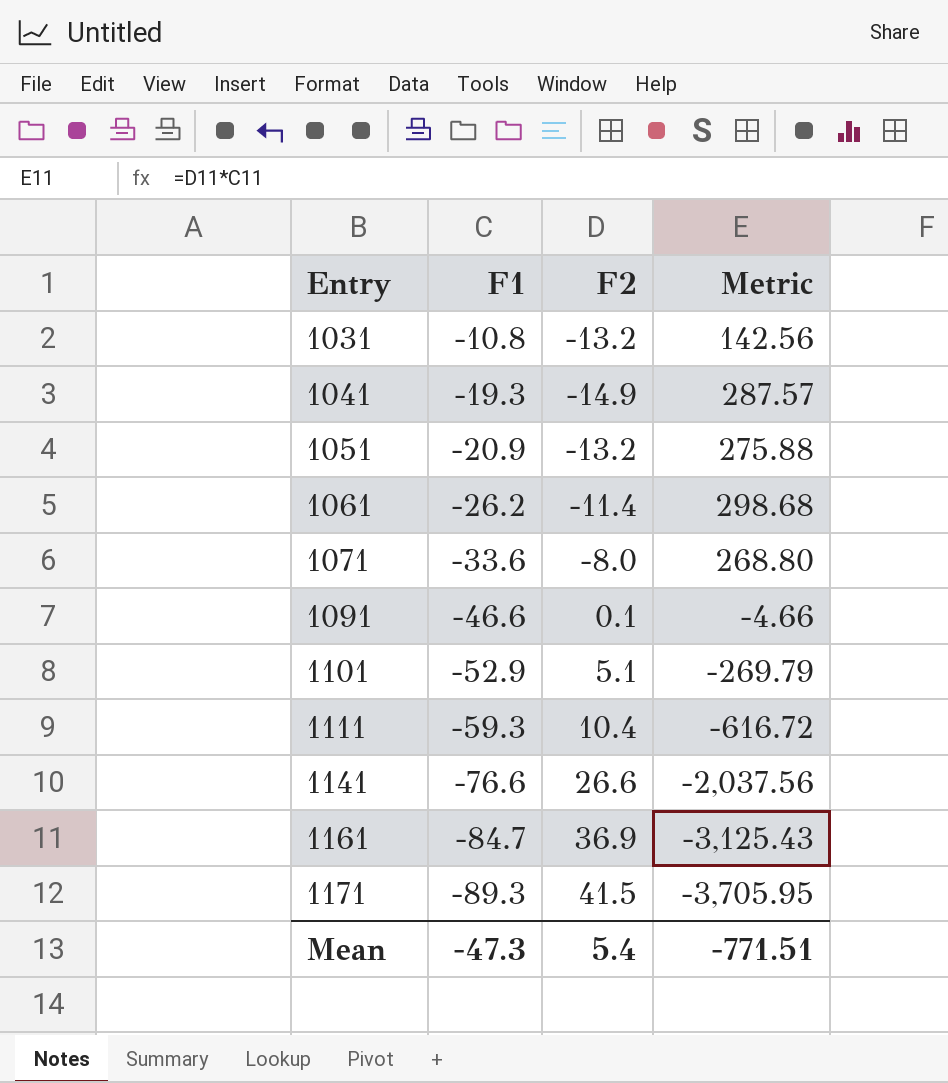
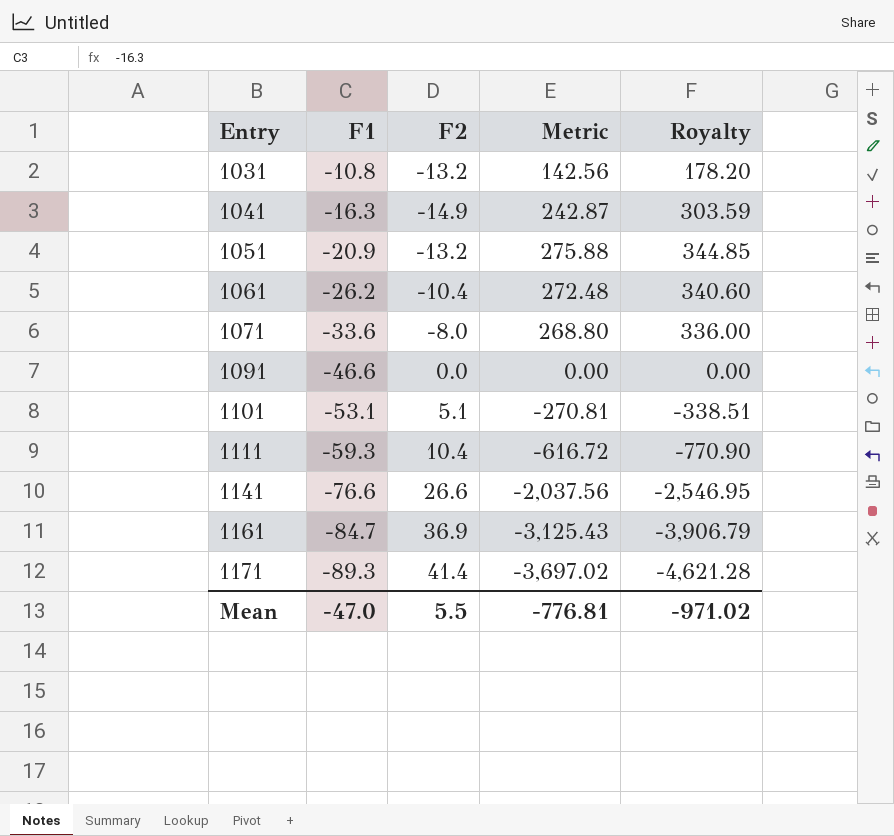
column Royalty | formula: none -> [Metric] * 1.25
1041 | F1: -19.3 -> -16.3
1041 | Metric: 287.57 -> 242.87
1061 | F2: -11.4 -> -10.4
1061 | Metric: 298.68 -> 272.48
1091 | F2: 0.1 -> 0.0
1091 | Metric: -4.66 -> 0.00
1101 | F1: -52.9 -> -53.1
1101 | Metric: -269.79 -> -270.81
1171 | F2: 41.5 -> 41.4
1171 | Metric: -3,705.95 -> -3,697.02
Mean | F1: -47.3 -> -47.0
Mean | F2: 5.4 -> 5.5
Mean | Metric: -771.51 -> -776.81

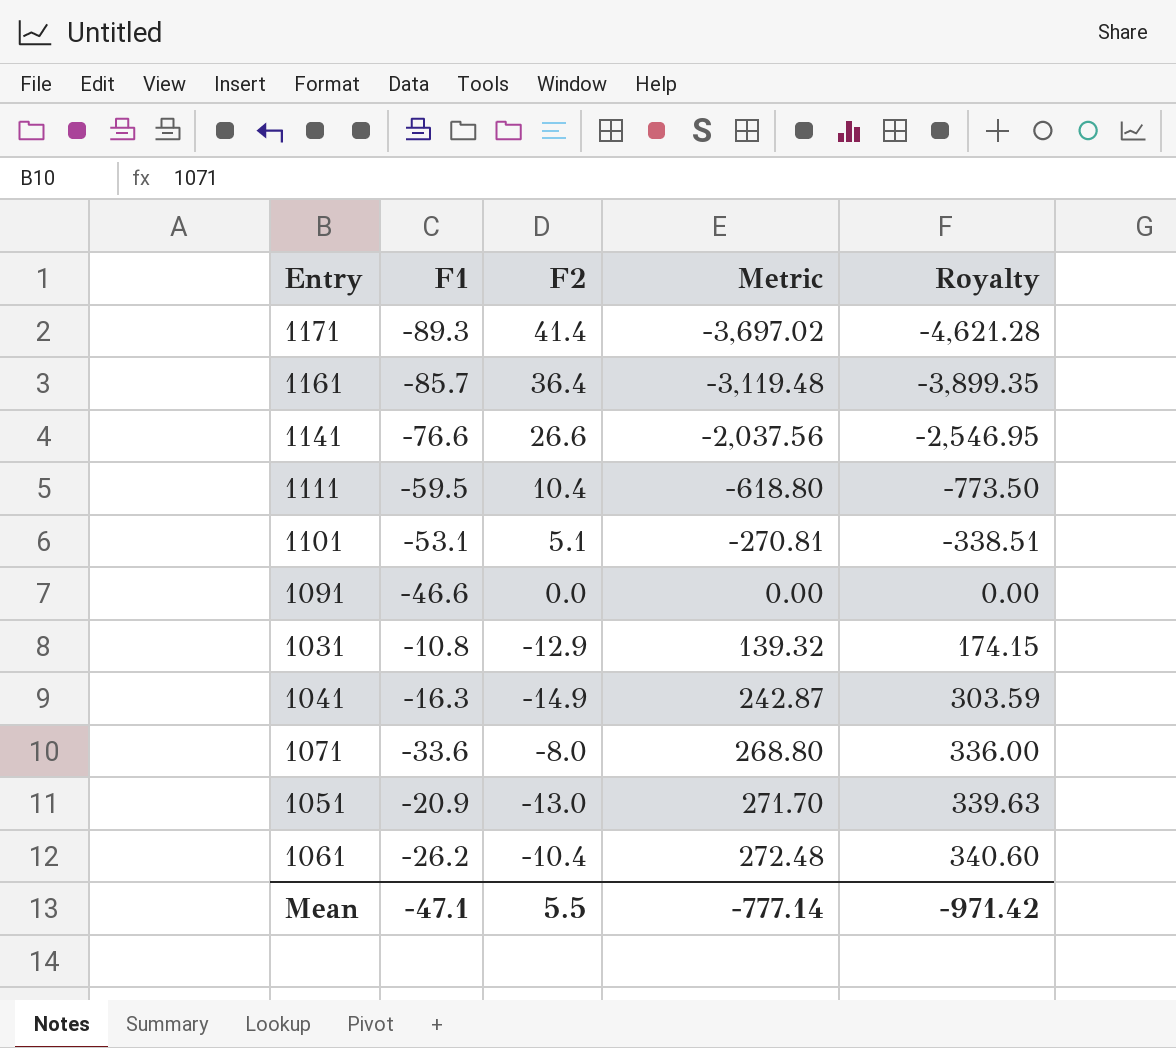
row order: Entry ascending -> Metric ascending
1161 | F1: -84.7 -> -85.7
1161 | F2: 36.9 -> 36.4
1161 | Metric: -3,125.43 -> -3,119.48
1161 | Royalty: -3,906.79 -> -3,899.35
1111 | F1: -59.3 -> -59.5
1111 | Metric: -616.72 -> -618.80
1111 | Royalty: -770.90 -> -773.50
1031 | F2: -13.2 -> -12.9
1031 | Metric: 142.56 -> 139.32
1031 | Royalty: 178.20 -> 174.15
1051 | F2: -13.2 -> -13.0
1051 | Metric: 275.88 -> 271.70
1051 | Royalty: 344.85 -> 339.63
Mean | F1: -47.0 -> -47.1
Mean | Metric: -776.81 -> -777.14
Mean | Royalty: -971.02 -> -971.42

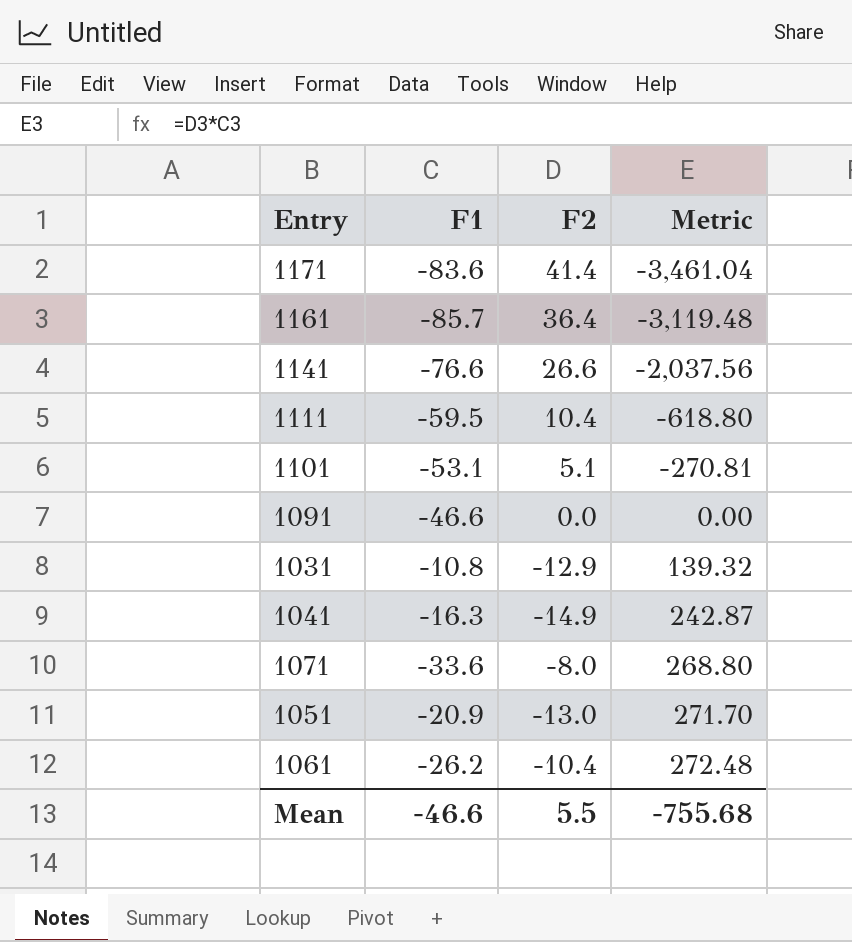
column Royalty | formula: [Metric] * 1.25 -> none
1171 | F1: -89.3 -> -83.6
1171 | Metric: -3,697.02 -> -3,461.04
Mean | F1: -47.1 -> -46.6
Mean | Metric: -777.14 -> -755.68

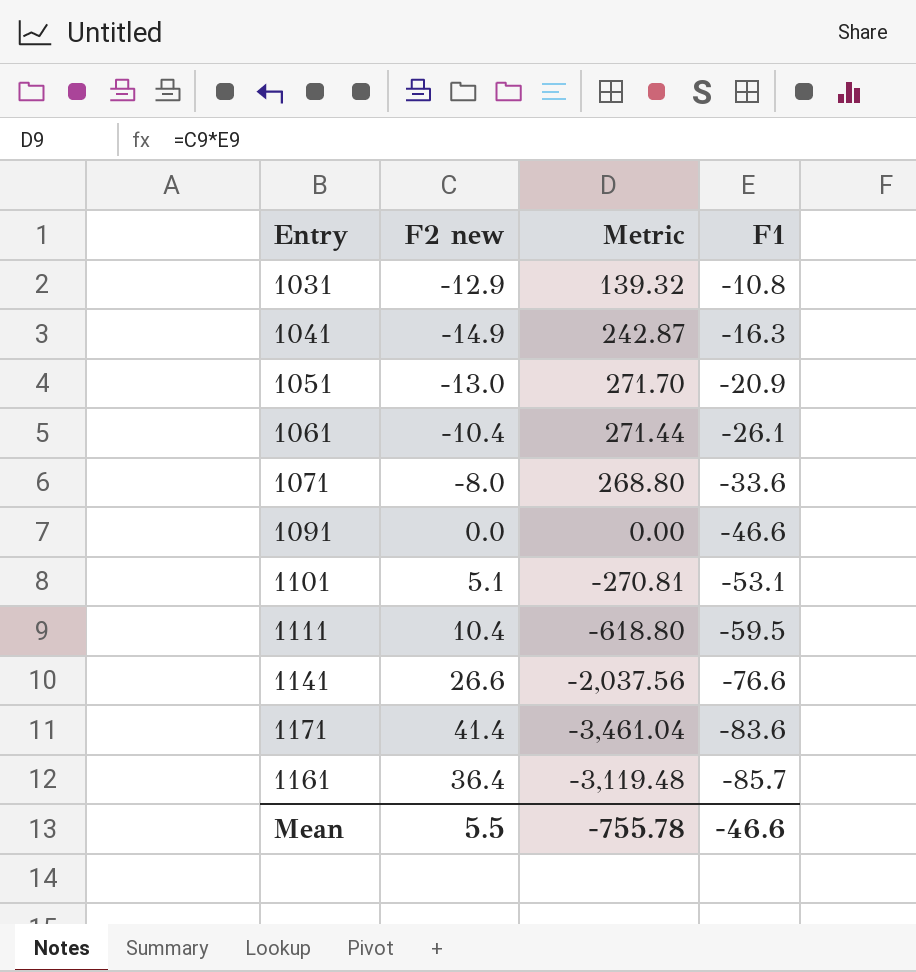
row order: Metric ascending -> F1 descending
column name: F2 -> F2 new
column F1 | position: 2 -> 4
1061 | Metric: 272.48 -> 271.44
1061 | F1: -26.2 -> -26.1
Mean | Metric: -755.68 -> -755.78

